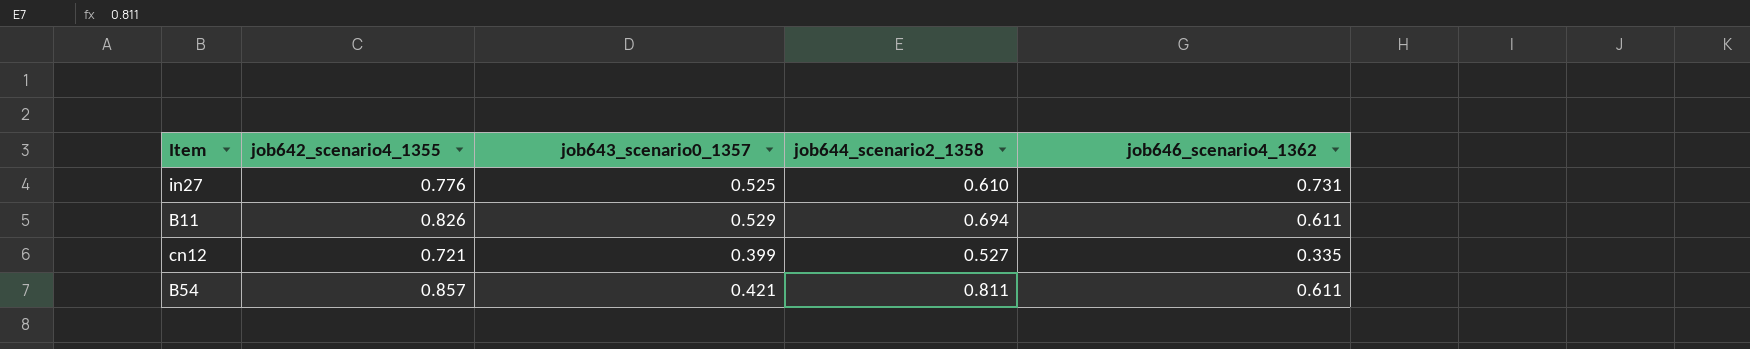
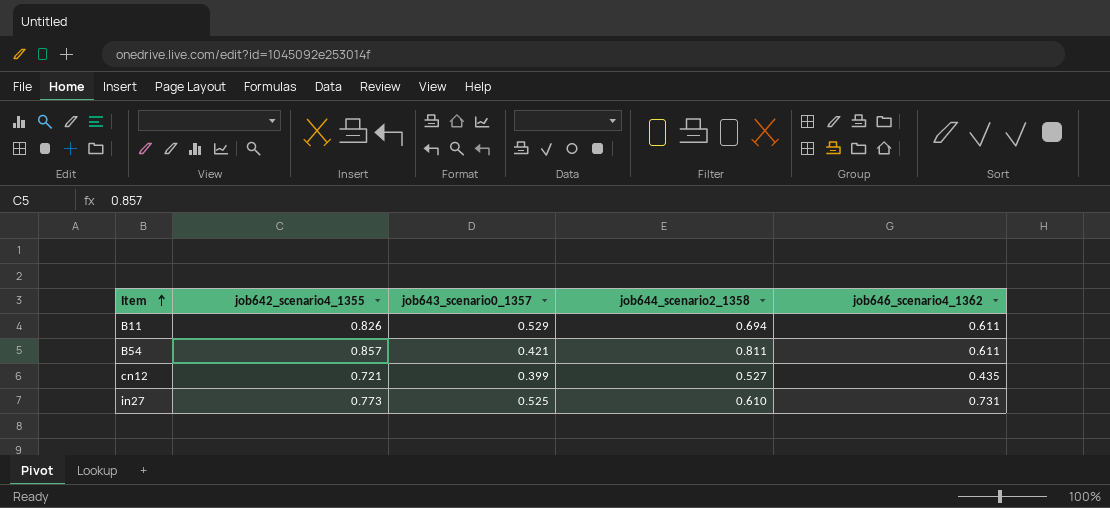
row order: none -> Item ascending
cn12 | job646_scenario4_1362: 0.335 -> 0.435
in27 | job642_scenario4_1355: 0.776 -> 0.773

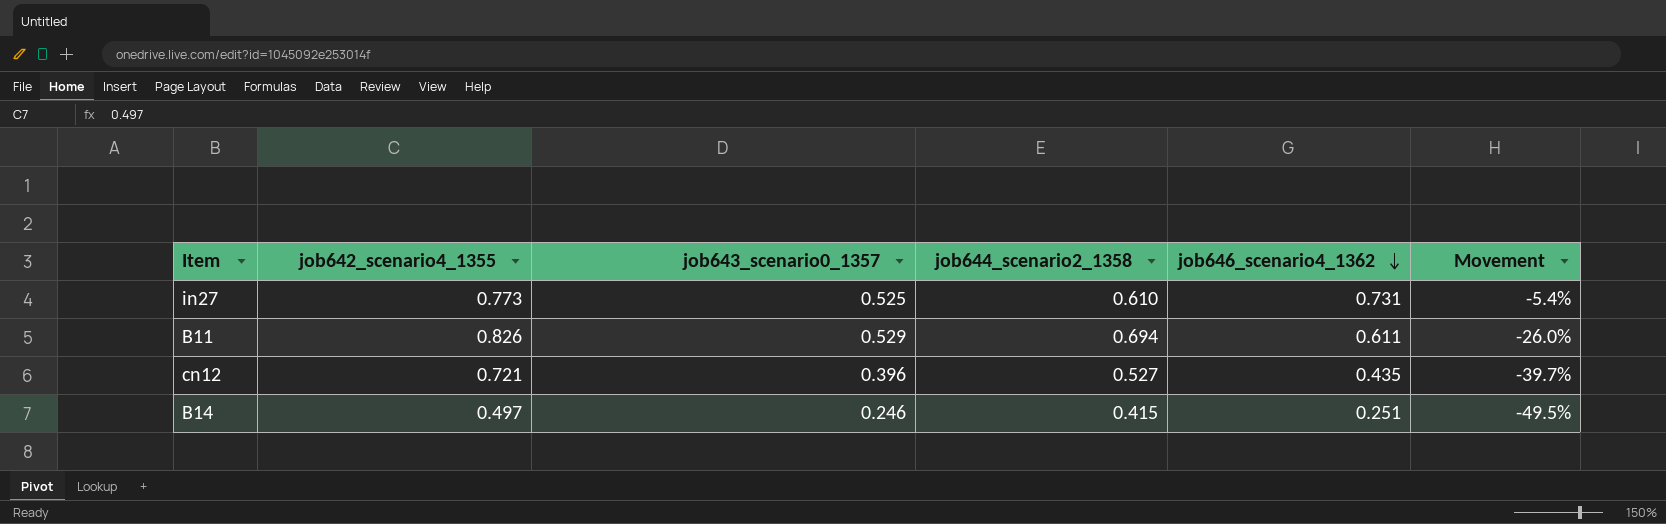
row order: Item ascending -> job646_scenario4_1362 descending
column Movement | formula: none -> ([job646_scenario4_1362] - [job642_scenario4_1355]) / [job642_scenario4_1355]
row B54: 0.857 | 0.421 | 0.811 | 0.611 -> none
cn12 | job643_scenario0_1357: 0.399 -> 0.396
row B14: none -> 0.497 | 0.246 | 0.415 | 0.251 | -49.5%

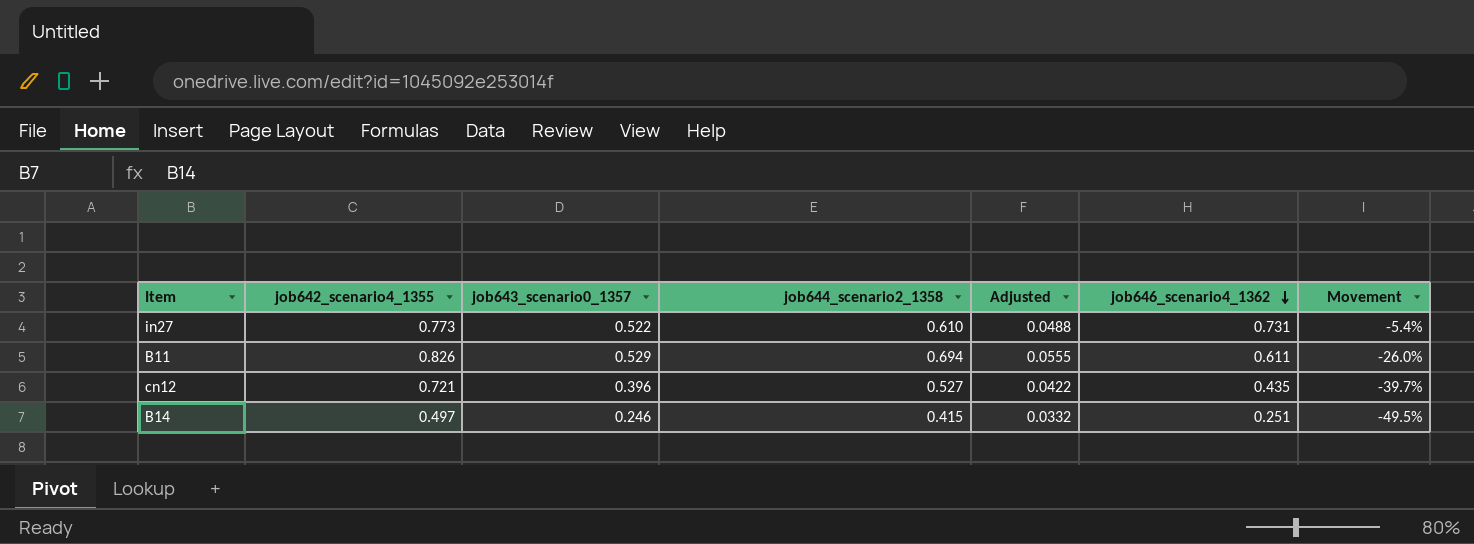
column Adjusted | formula: none -> [job644_scenario2_1358] * 0.08
in27 | job643_scenario0_1357: 0.525 -> 0.522

